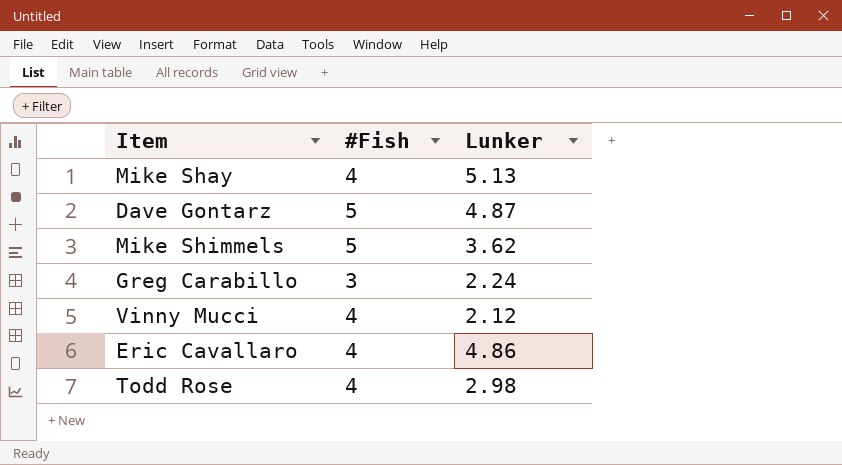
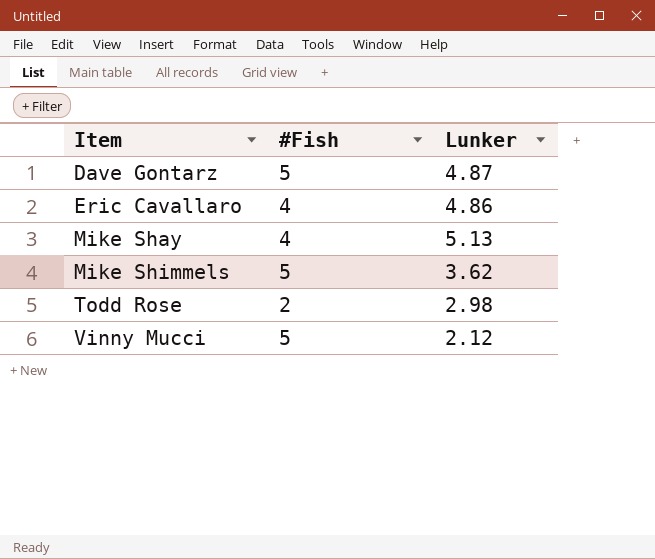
row order: none -> Item ascending
row Greg Carabillo: 3 | 2.24 -> none
Todd Rose | #Fish: 4 -> 2
Vinny Mucci | #Fish: 4 -> 5

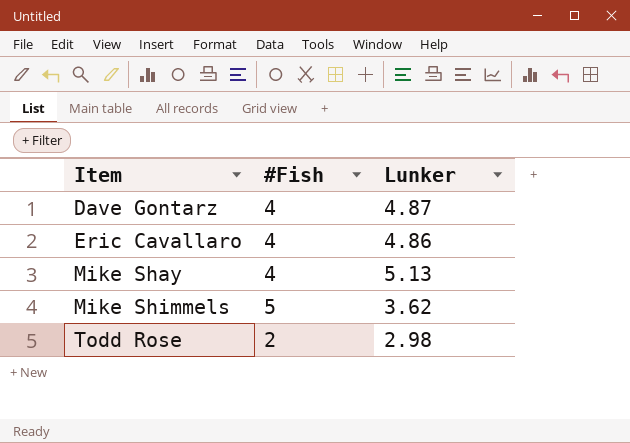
row Vinny Mucci: 5 | 2.12 -> none
Dave Gontarz | #Fish: 5 -> 4

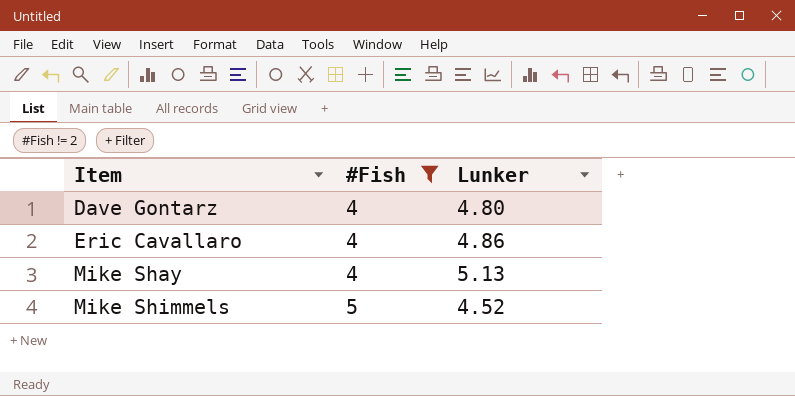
filter: none -> #Fish != 2
Dave Gontarz | Lunker: 4.87 -> 4.80
Mike Shimmels | Lunker: 3.62 -> 4.52

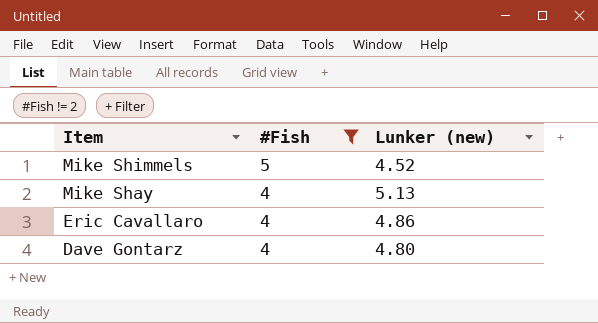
row order: Item ascending -> Item descending
column name: Lunker -> Lunker (new)

